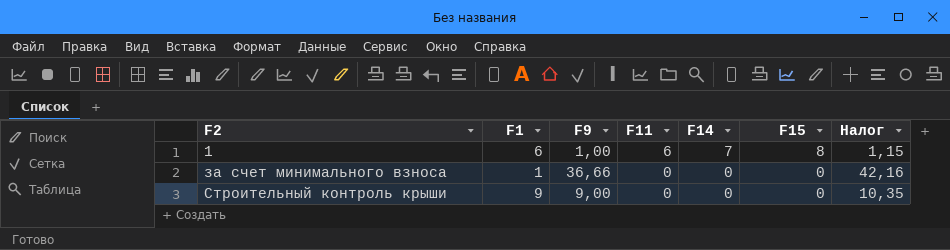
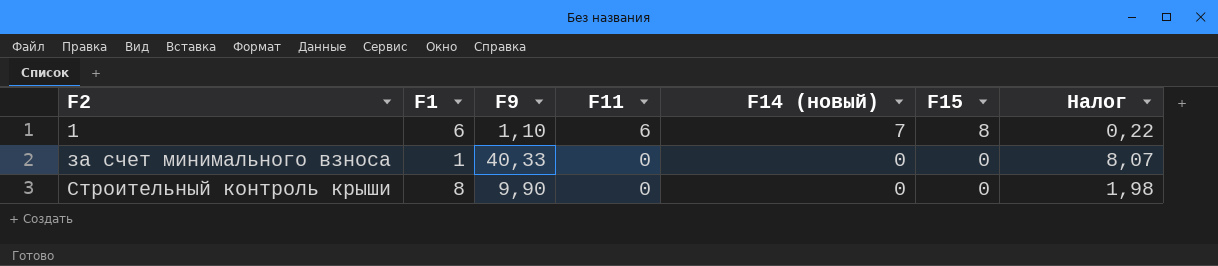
column name: F14 -> F14 (новый)
column Налог | formula: [F9] * 1,15 -> [F9] * 0,2
1 | F9: 1,00 -> 1,10
за счет минимального взноса | F9: 36,66 -> 40,33
Строительный контроль крыши | F1: 9 -> 8
Строительный контроль крыши | F9: 9,00 -> 9,90

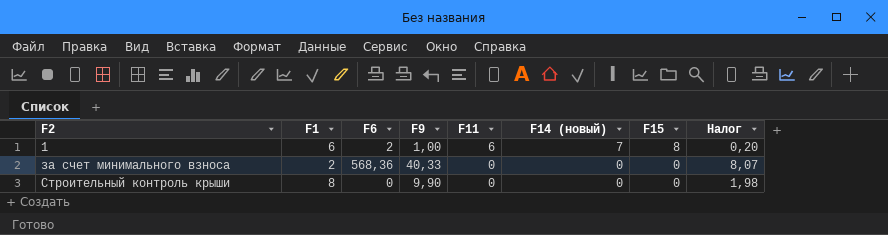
column F6 | position: none -> 3
1 | F9: 1,10 -> 1,00
1 | Налог: 0,22 -> 0,20
за счет минимального взноса | F1: 1 -> 2

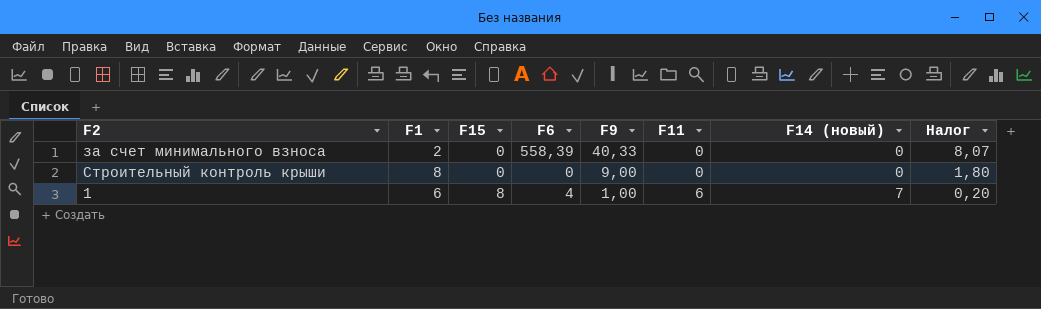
row order: F2 ascending -> F15 ascending
column F15 | position: 7 -> 3
за счет минимального взноса | F6: 568,36 -> 558,39
Строительный контроль крыши | F9: 9,90 -> 9,00
Строительный контроль крыши | Налог: 1,98 -> 1,80
1 | F6: 2 -> 4

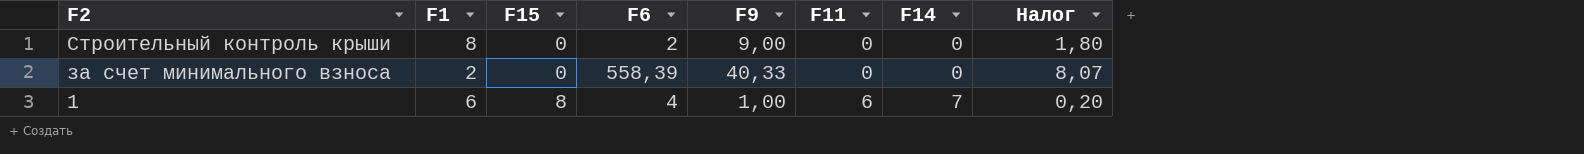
row order: F15 ascending -> F2 descending
column name: F14 (новый) -> F14
Строительный контроль крыши | F6: 0 -> 2

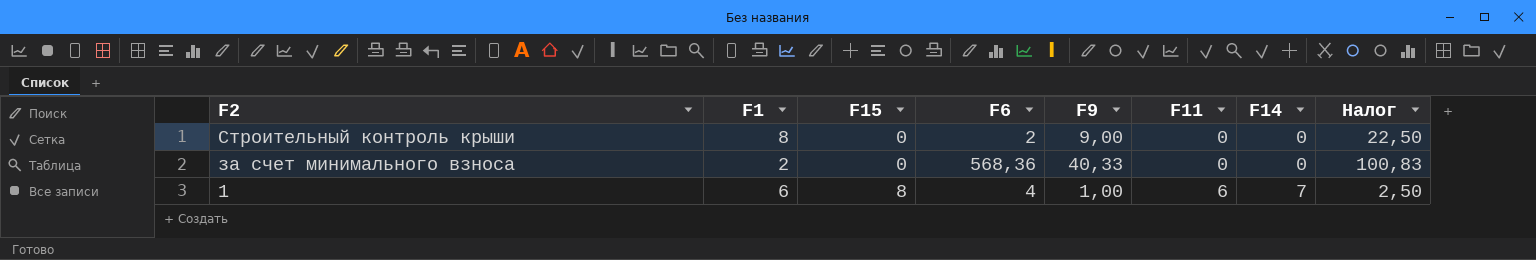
column Налог | formula: [F9] * 0,2 -> [F9] * 2,5
за счет минимального взноса | F6: 558,39 -> 568,36

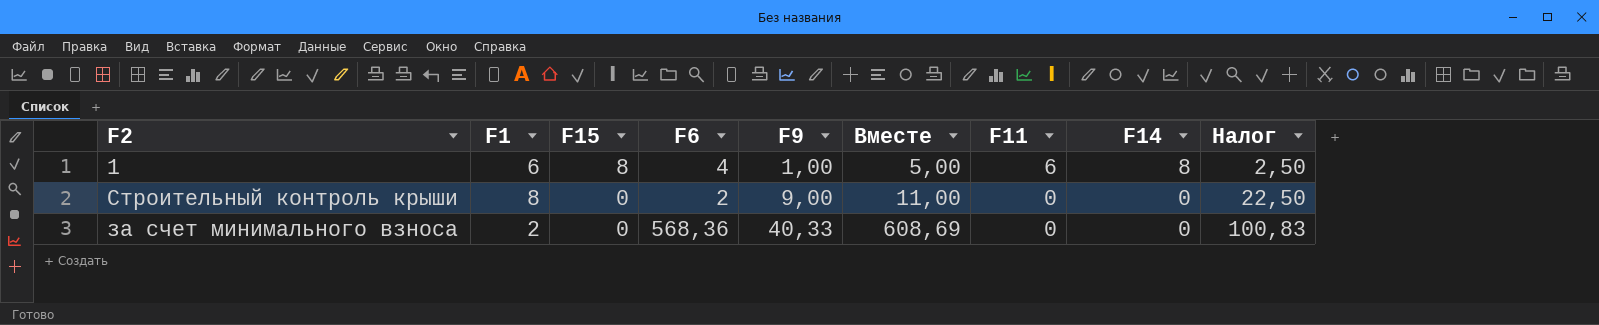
row order: F2 descending -> F15 descending
column Вместе | formula: none -> [F6] + [F9]
1 | F14: 7 -> 8

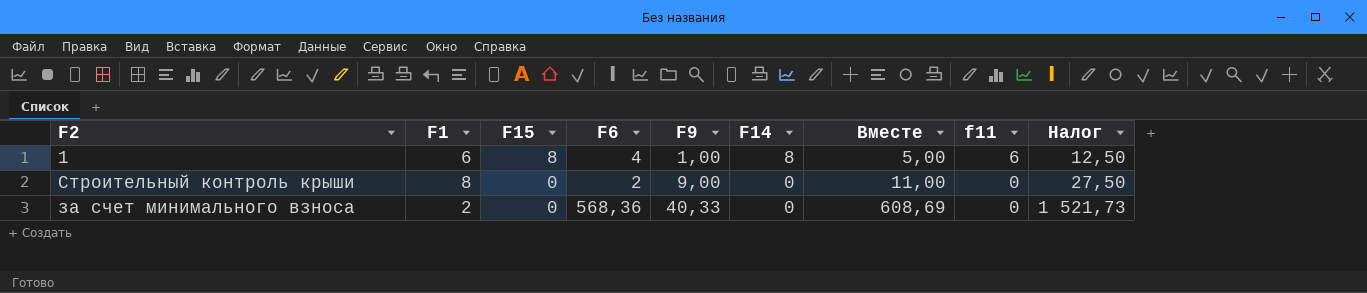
column F14 | position: 8 -> 6
column name: F11 -> f11
column Налог | formula: [F9] * 2,5 -> [Вместе] * 2,5

